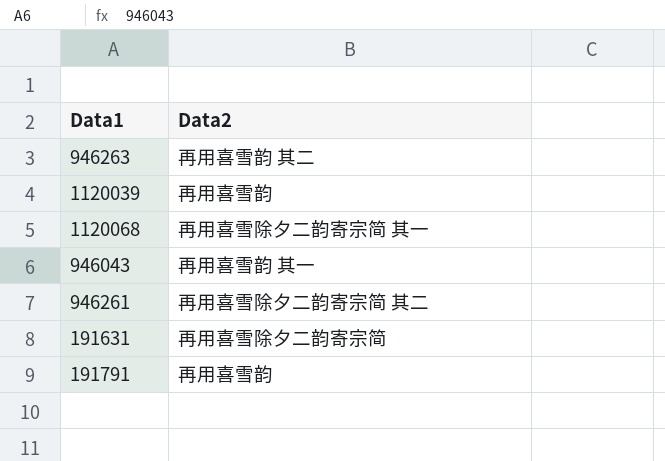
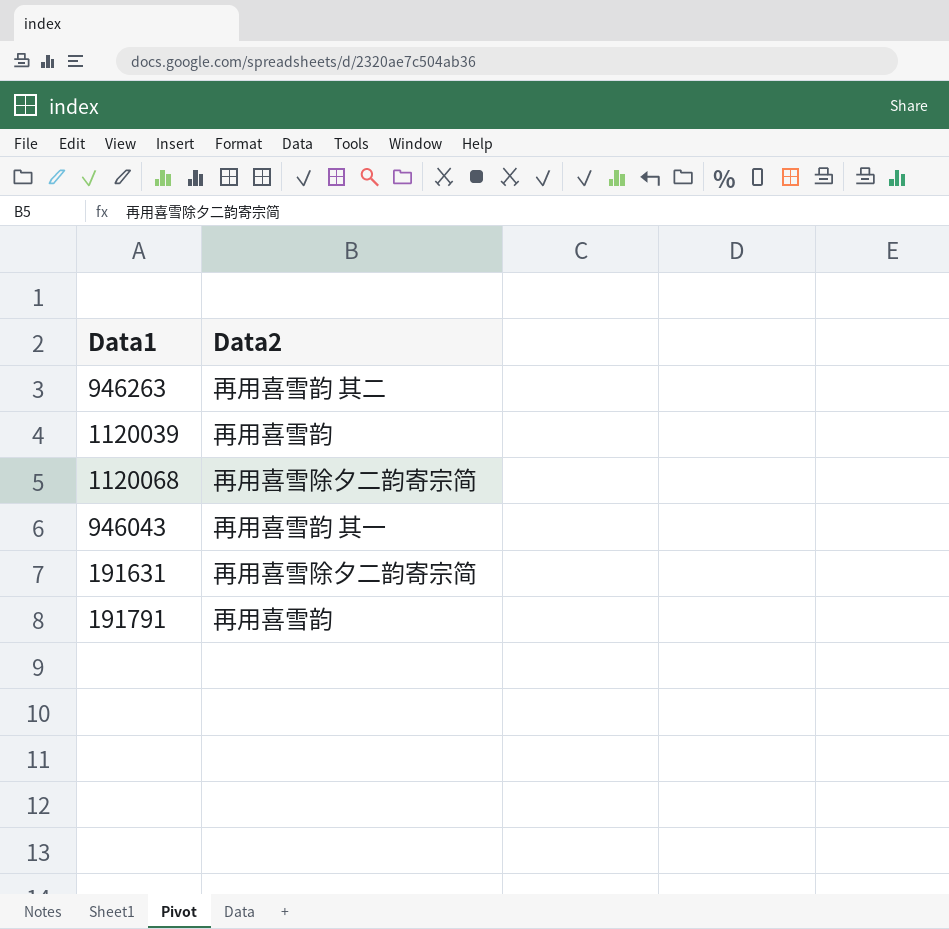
row 946261: 再用喜雪除夕二韵寄宗简 其二 -> none
1120068 | Data2: 再用喜雪除夕二韵寄宗简 其一 -> 再用喜雪除夕二韵寄宗简

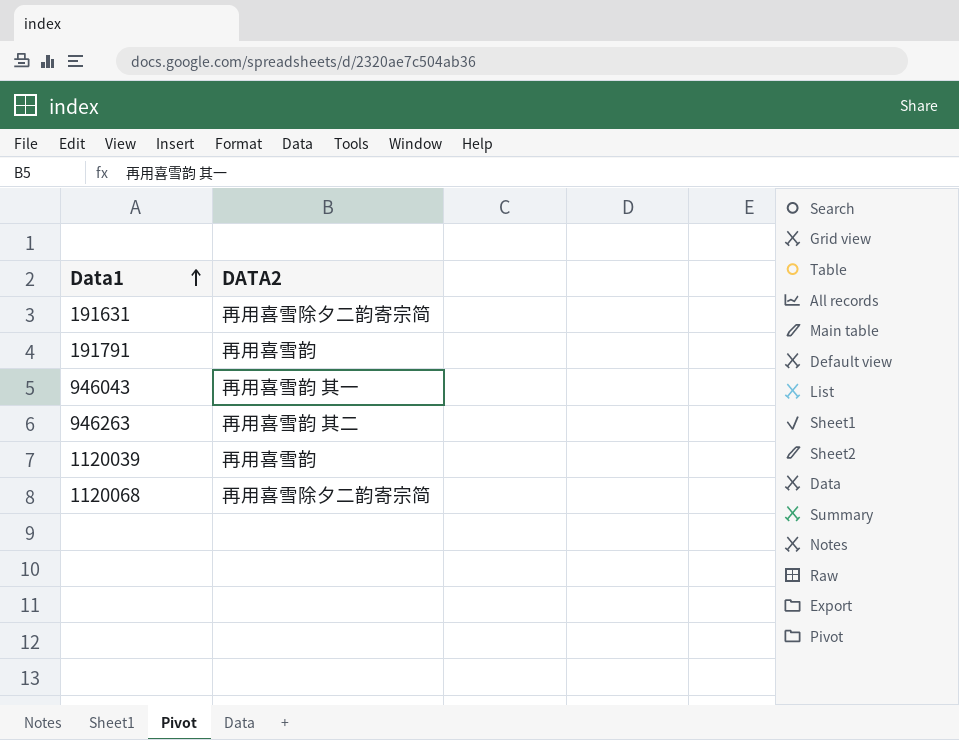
row order: none -> Data1 ascending
column name: Data2 -> DATA2

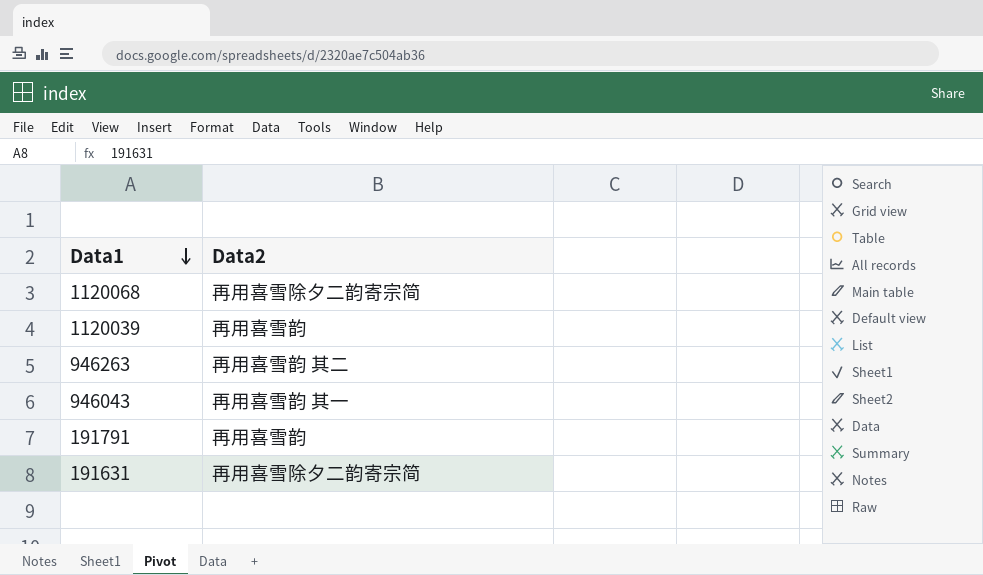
row order: Data1 ascending -> Data1 descending
column name: DATA2 -> Data2

